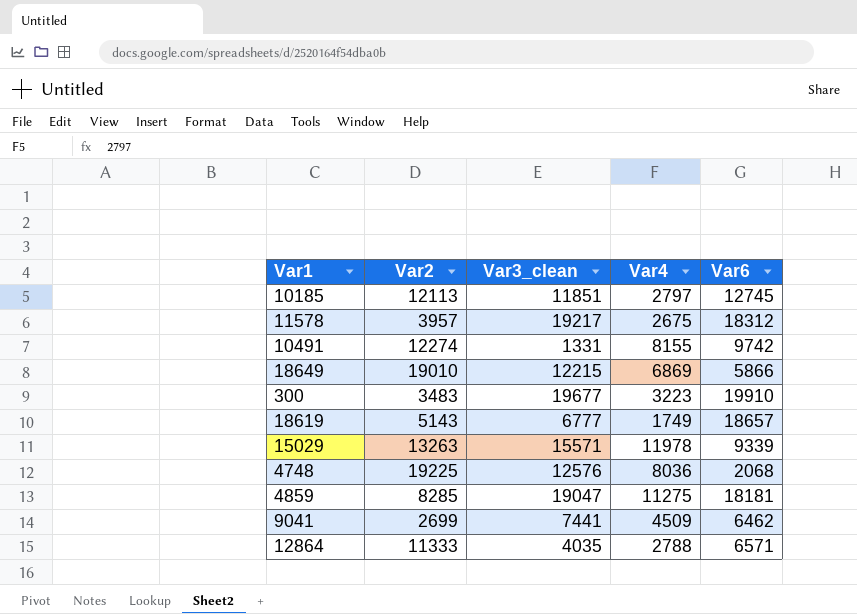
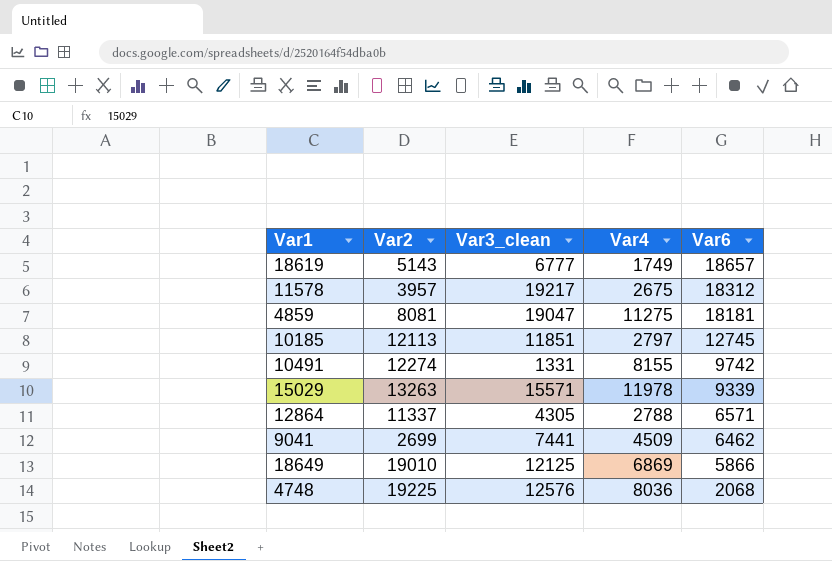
row order: none -> Var6 descending
row 300: 3483 | 19677 | 3223 | 19910 -> none
4859 | Var2: 8285 -> 8081
12864 | Var2: 11333 -> 11337
12864 | Var3_clean: 4035 -> 4305
18649 | Var3_clean: 12215 -> 12125

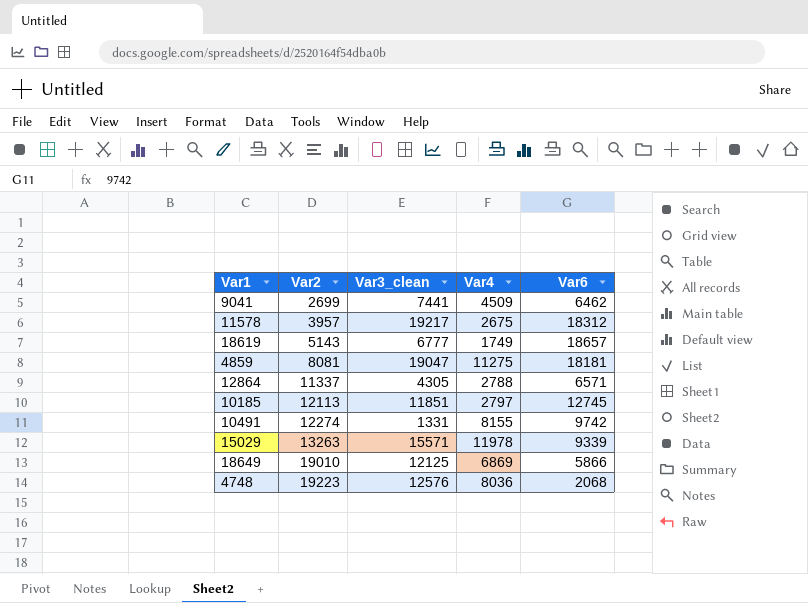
row order: Var6 descending -> Var2 ascending
4748 | Var2: 19225 -> 19223

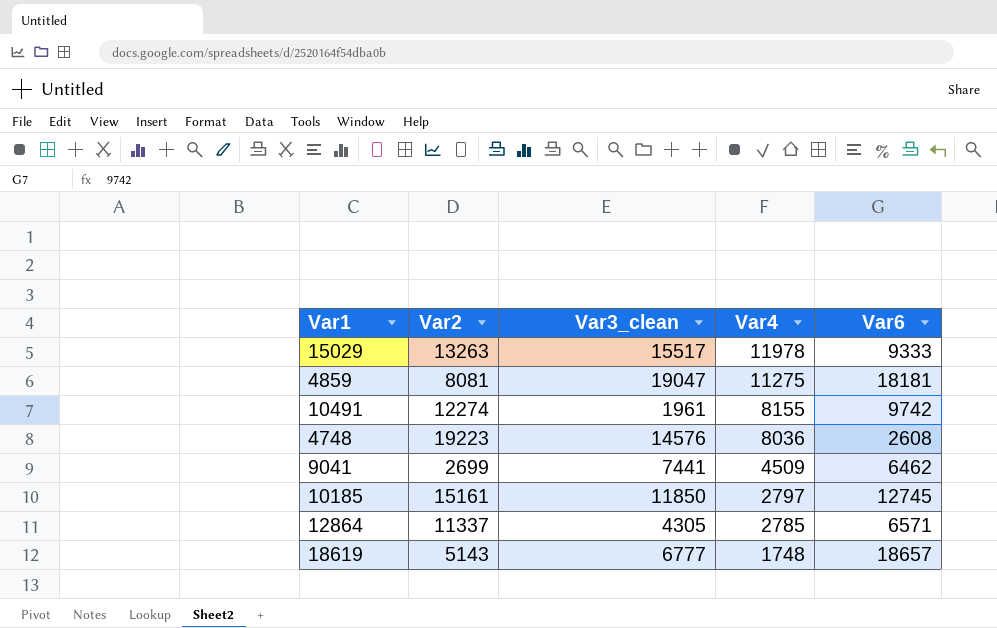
row order: Var2 ascending -> Var4 descending
row 11578: 3957 | 19217 | 2675 | 18312 -> none
row 18649: 19010 | 12125 | 6869 | 5866 -> none
15029 | Var3_clean: 15571 -> 15517
15029 | Var6: 9339 -> 9333
10491 | Var3_clean: 1331 -> 1961
4748 | Var3_clean: 12576 -> 14576
4748 | Var6: 2068 -> 2608
10185 | Var2: 12113 -> 15161
10185 | Var3_clean: 11851 -> 11850
12864 | Var4: 2788 -> 2785
18619 | Var4: 1749 -> 1748

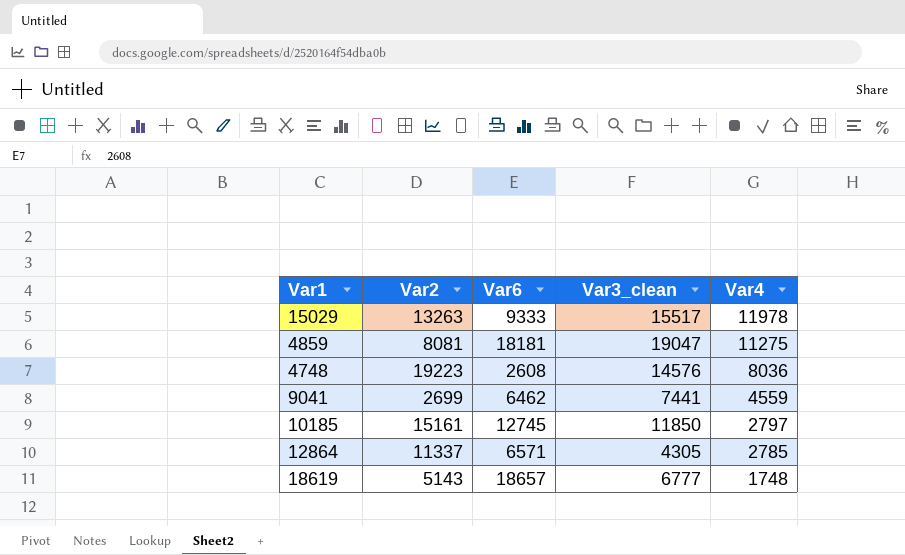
column Var6 | position: 5 -> 3
row 10491: 12274 | 1961 | 8155 | 9742 -> none
9041 | Var4: 4509 -> 4559

